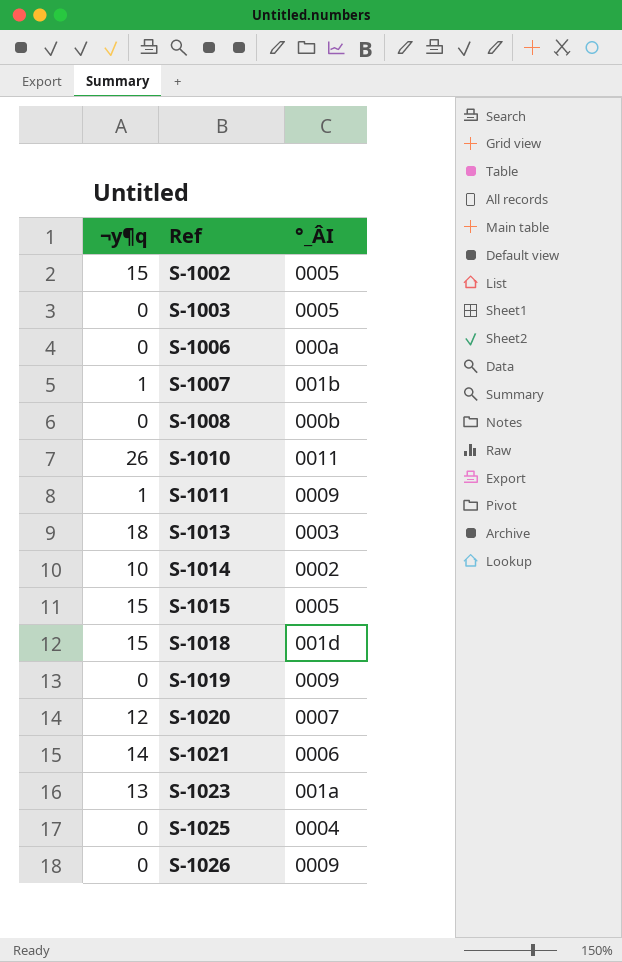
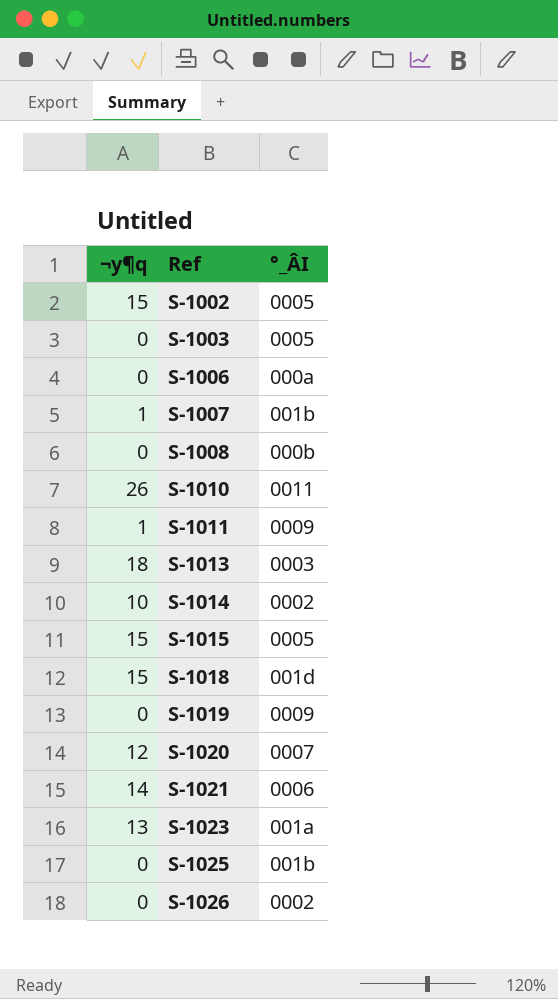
S-1025 | °_ÂI: 0004 -> 001b
S-1026 | °_ÂI: 0009 -> 0002

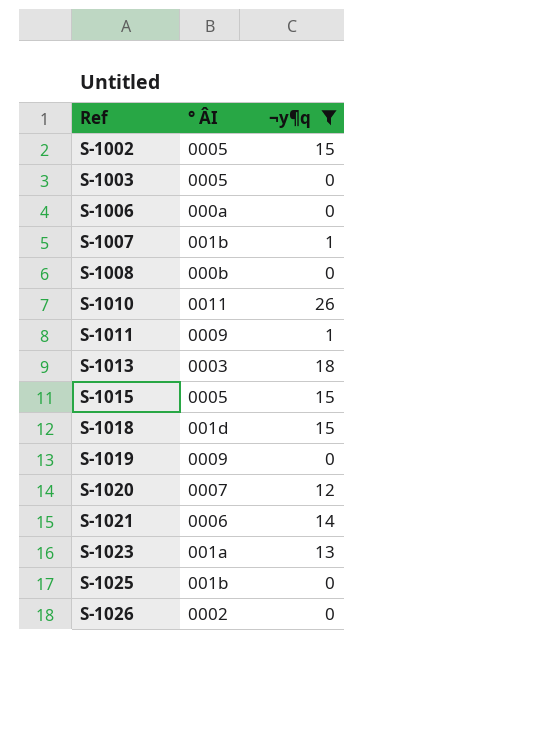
filter: none -> ¬y¶q != 10
column name: °_ÂI -> ° ÂI
column ¬y¶q | position: 1 -> 3

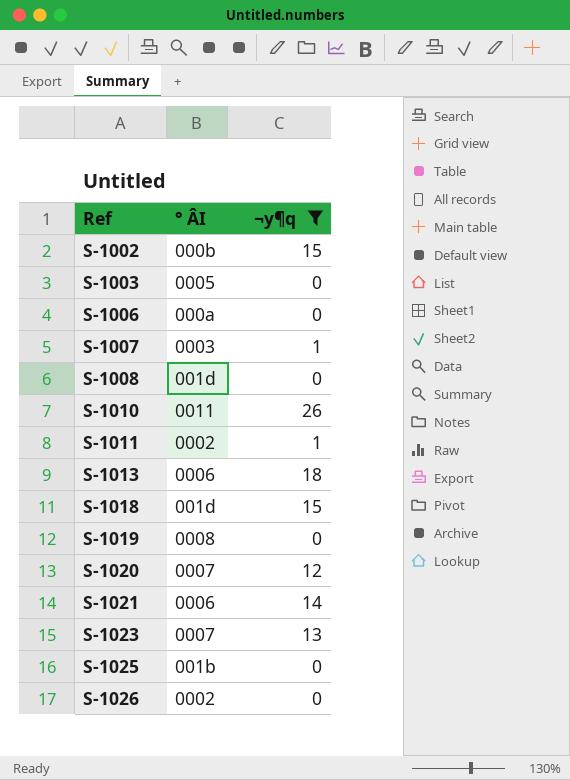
row S-1015: 0005 | 15 -> none
S-1002 | ° ÂI: 0005 -> 000b
S-1007 | ° ÂI: 001b -> 0003
S-1008 | ° ÂI: 000b -> 001d
S-1011 | ° ÂI: 0009 -> 0002
S-1013 | ° ÂI: 0003 -> 0006
S-1019 | ° ÂI: 0009 -> 0008
S-1023 | ° ÂI: 001a -> 0007

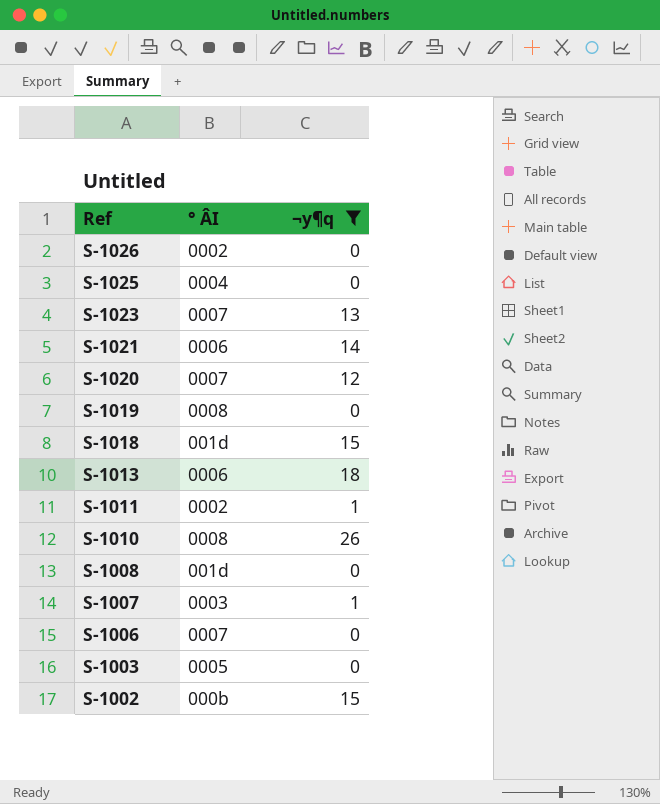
row order: Ref ascending -> Ref descending
S-1025 | ° ÂI: 001b -> 0004
S-1010 | ° ÂI: 0011 -> 0008
S-1006 | ° ÂI: 000a -> 0007

